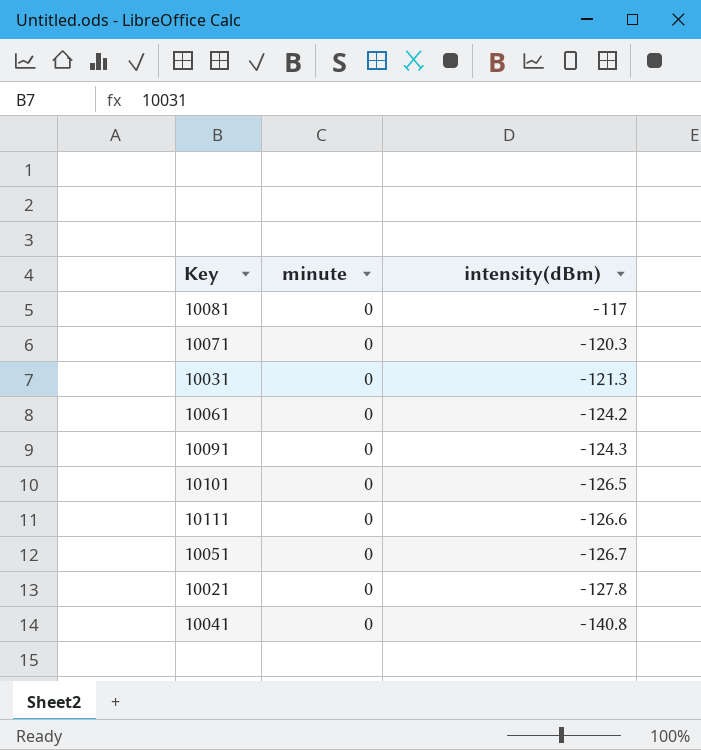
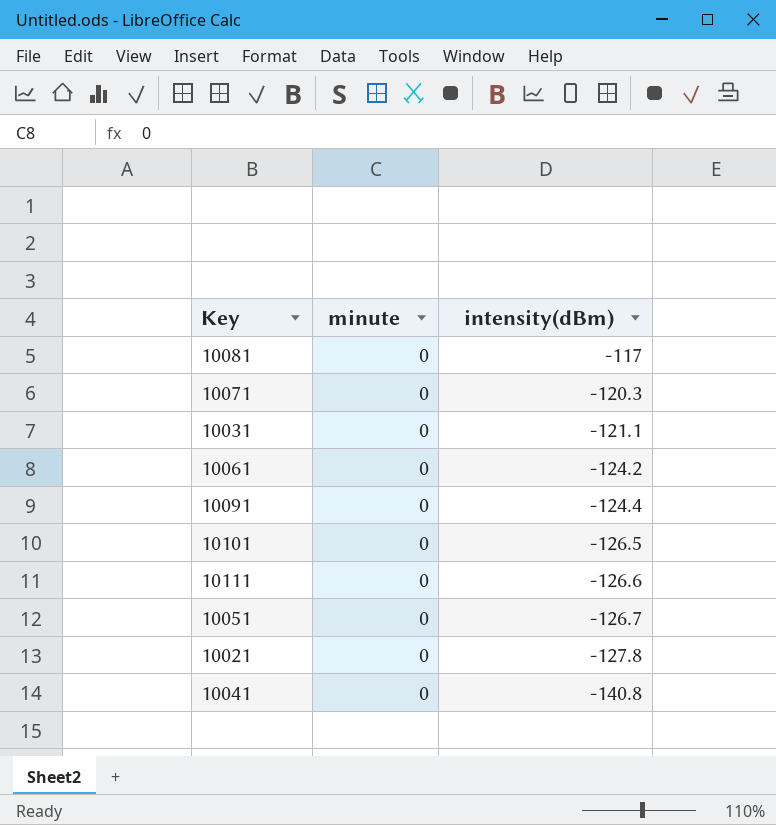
10031 | intensity(dBm): -121.3 -> -121.1
10091 | intensity(dBm): -124.3 -> -124.4

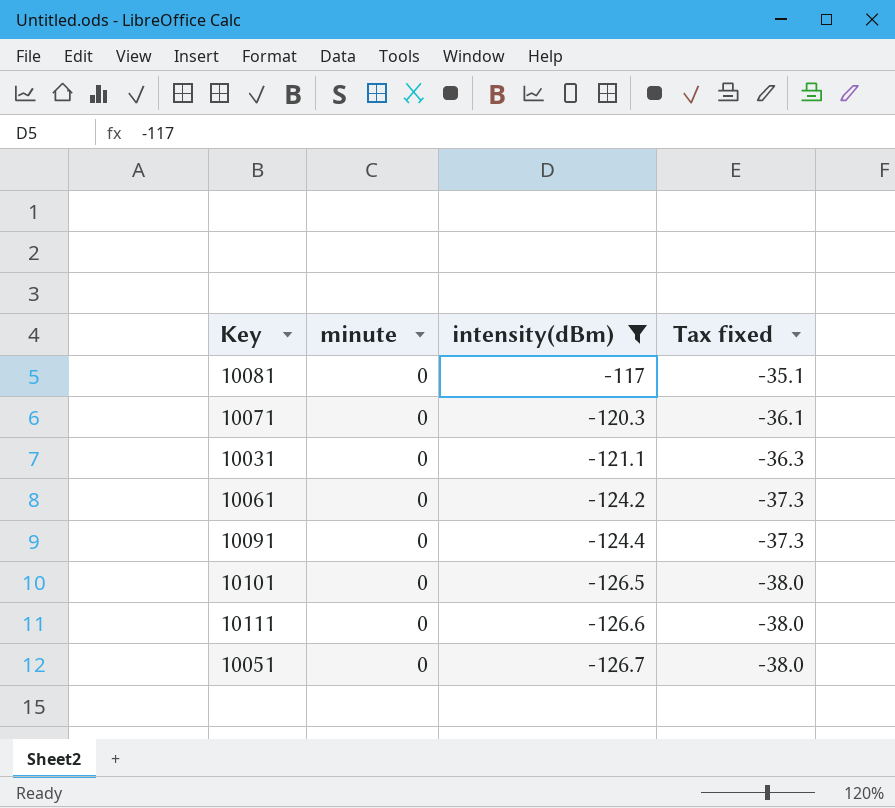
filter: none -> intensity(dBm) >= -126.7
column Tax fixed | formula: none -> [intensity(dBm)] * 0.3

